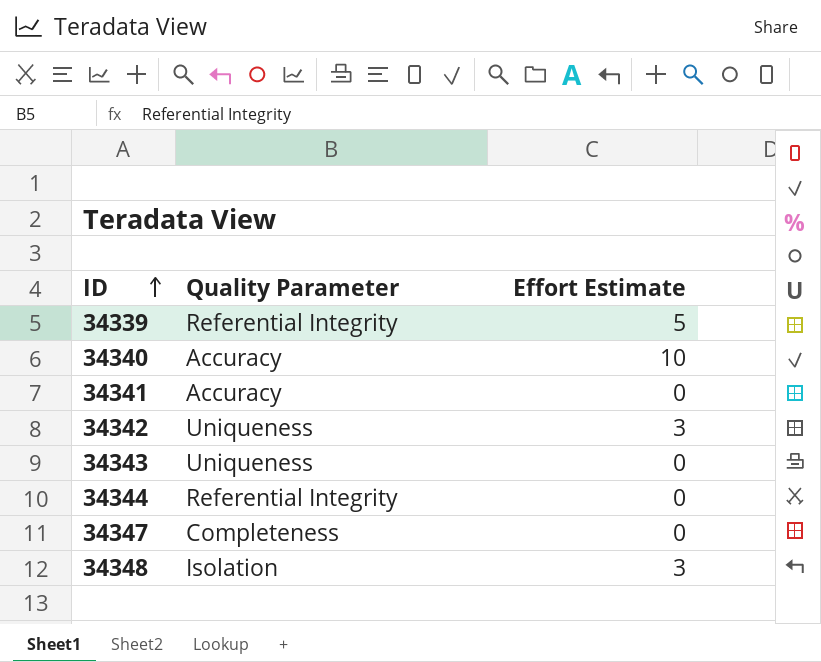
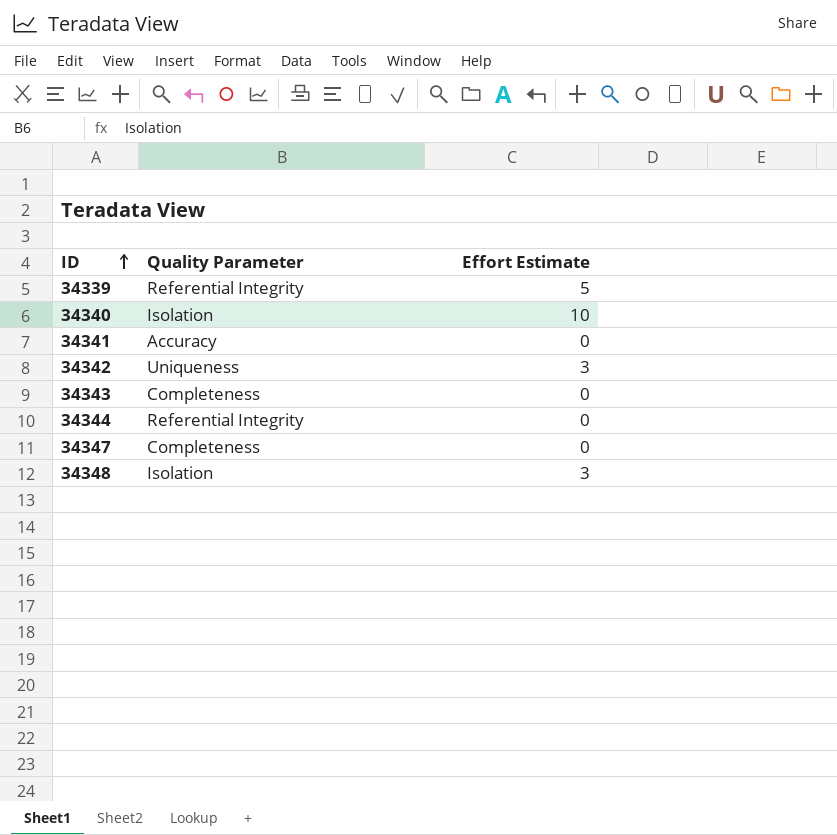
34340 | Quality Parameter: Accuracy -> Isolation
34343 | Quality Parameter: Uniqueness -> Completeness

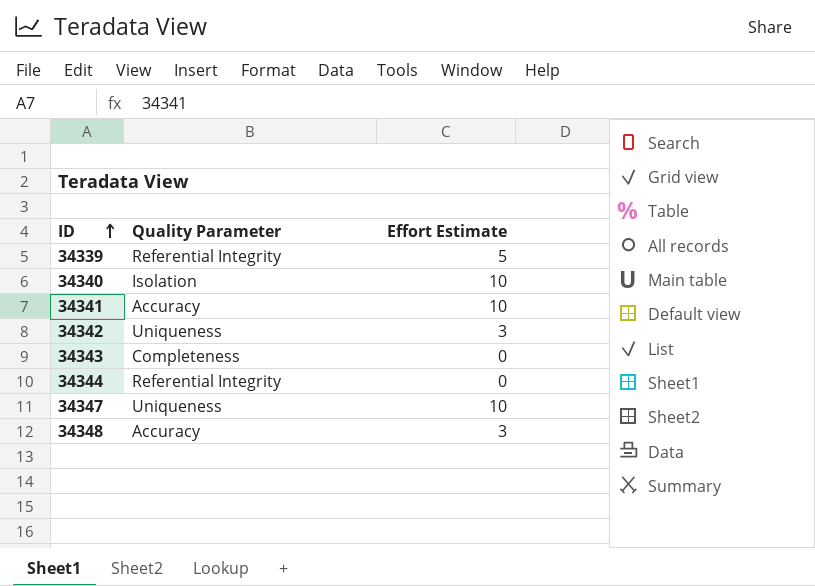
34341 | Effort Estimate: 0 -> 10
34347 | Quality Parameter: Completeness -> Uniqueness
34347 | Effort Estimate: 0 -> 10
34348 | Quality Parameter: Isolation -> Accuracy

